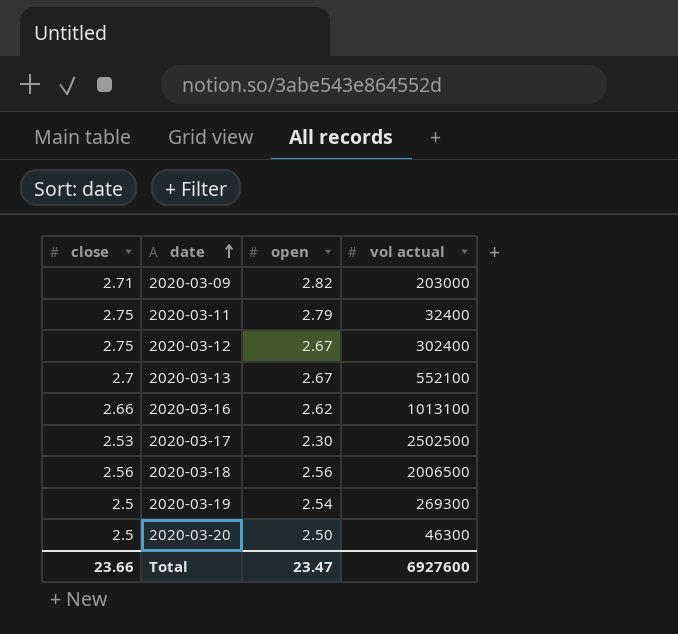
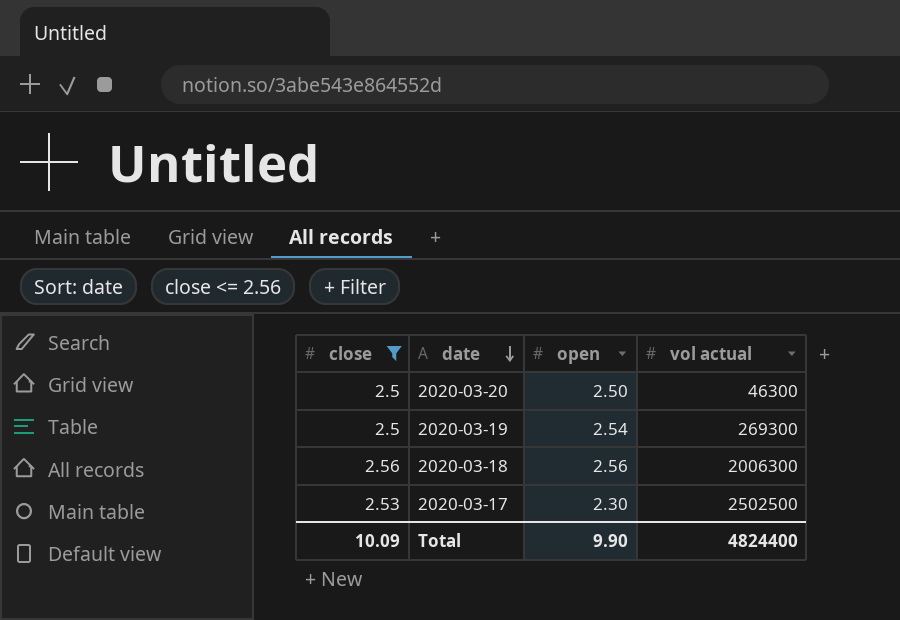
filter: none -> close <= 2.56
row order: date ascending -> date descending
2020-03-18 | vol actual: 2006500 -> 2006300
Total | close: 23.66 -> 10.09
Total | open: 23.47 -> 9.90
Total | vol actual: 6927600 -> 4824400

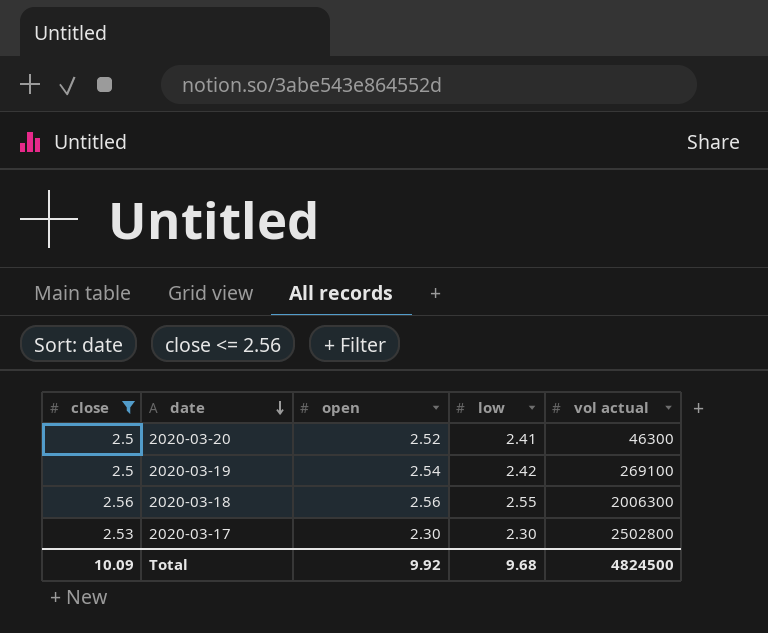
column low | position: none -> 4
2020-03-20 | open: 2.50 -> 2.52
2020-03-19 | vol actual: 269300 -> 269100
2020-03-17 | vol actual: 2502500 -> 2502800
Total | open: 9.90 -> 9.92
Total | vol actual: 4824400 -> 4824500

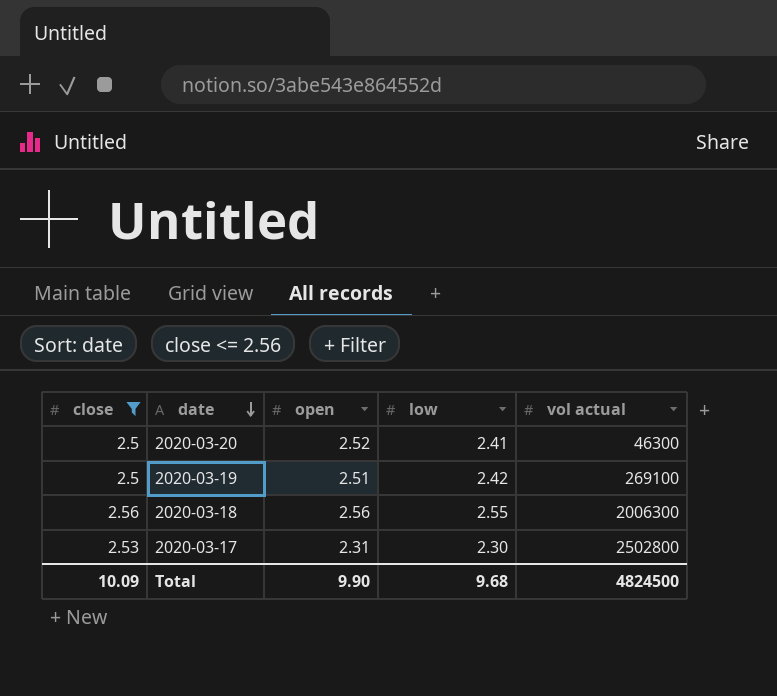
2020-03-19 | open: 2.54 -> 2.51
2020-03-17 | open: 2.30 -> 2.31
Total | open: 9.92 -> 9.90

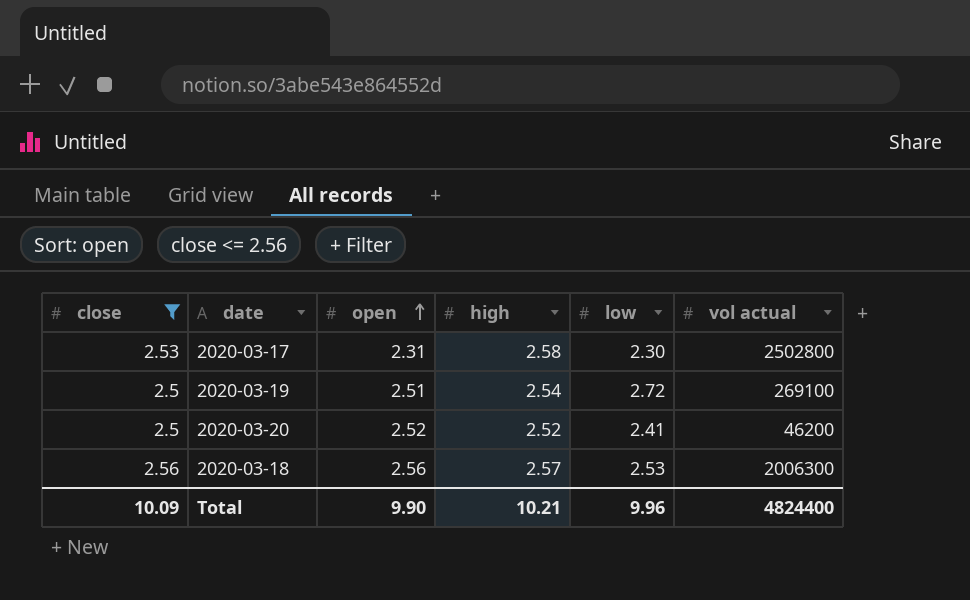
row order: date descending -> open ascending
column high | position: none -> 4
2020-03-19 | low: 2.42 -> 2.72
2020-03-20 | vol actual: 46300 -> 46200
2020-03-18 | low: 2.55 -> 2.53
Total | low: 9.68 -> 9.96
Total | vol actual: 4824500 -> 4824400

